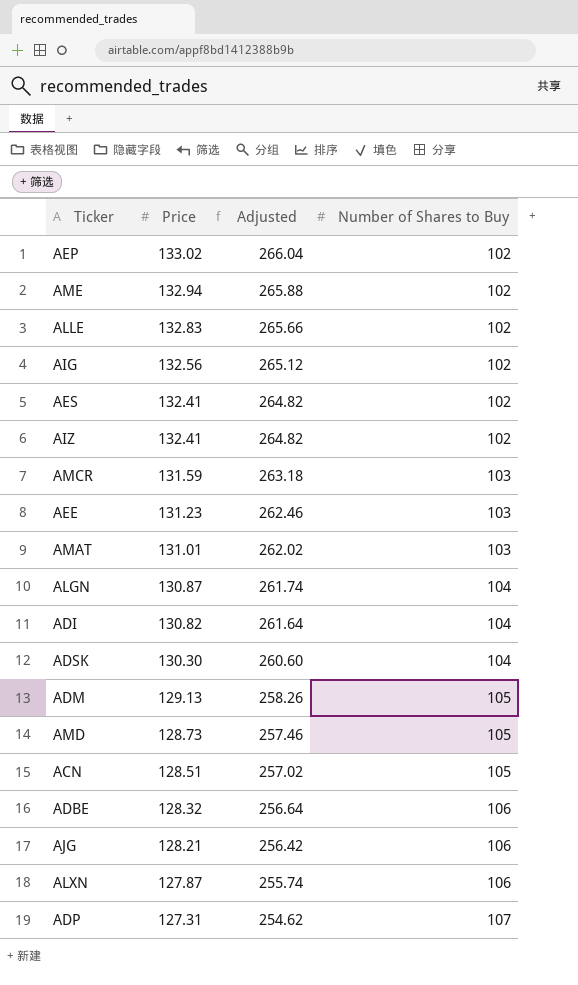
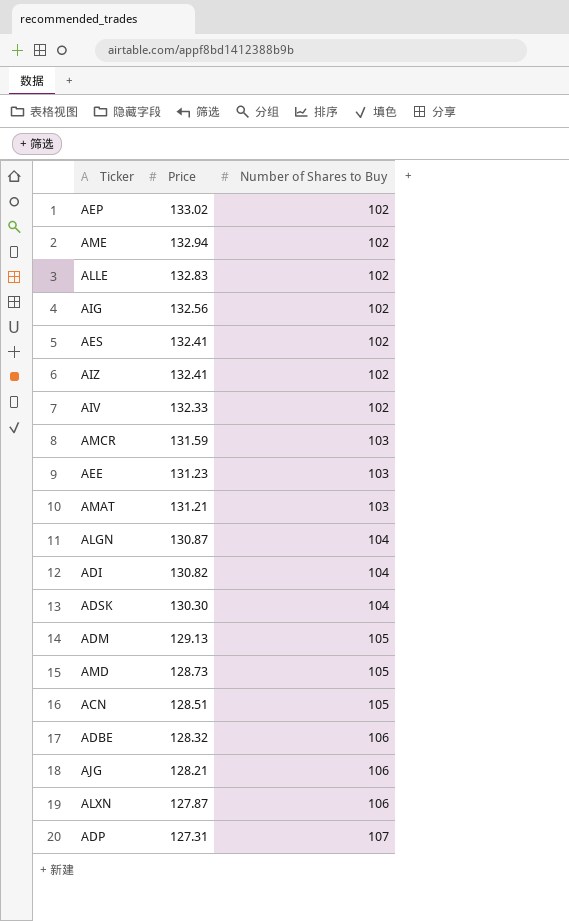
column Adjusted | formula: [Price] * 2 -> none
row AIV: none -> 132.33 | 102
AMAT | Price: 131.01 -> 131.21

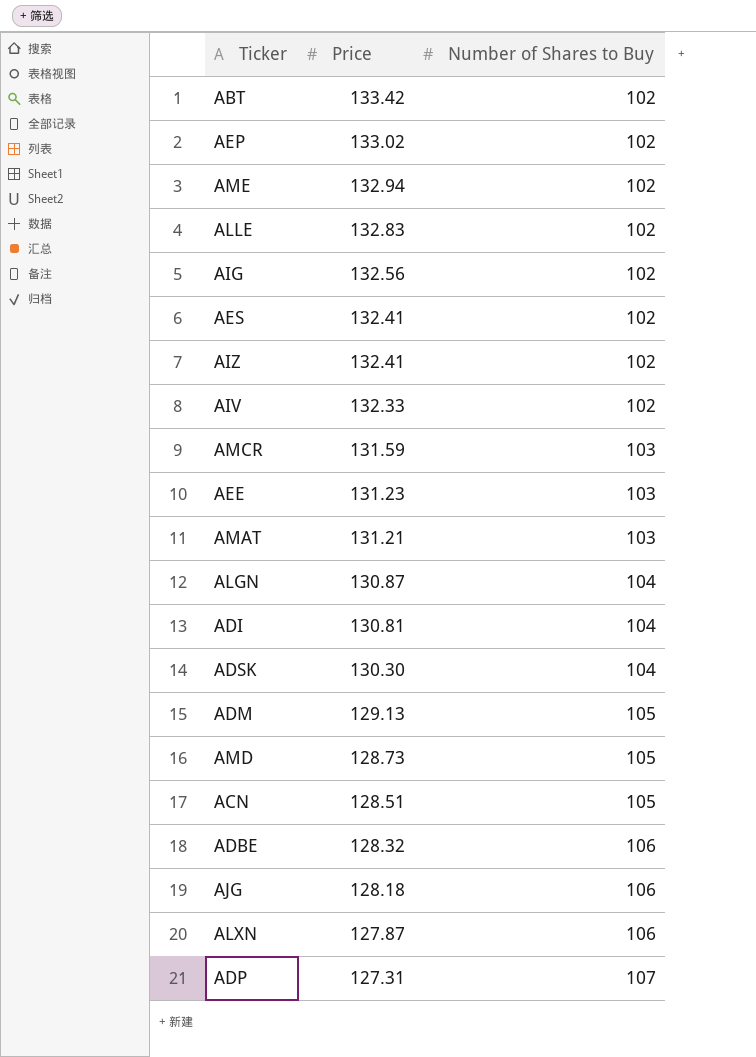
row ABT: none -> 133.42 | 102
ADI | Price: 130.82 -> 130.81
AJG | Price: 128.21 -> 128.18

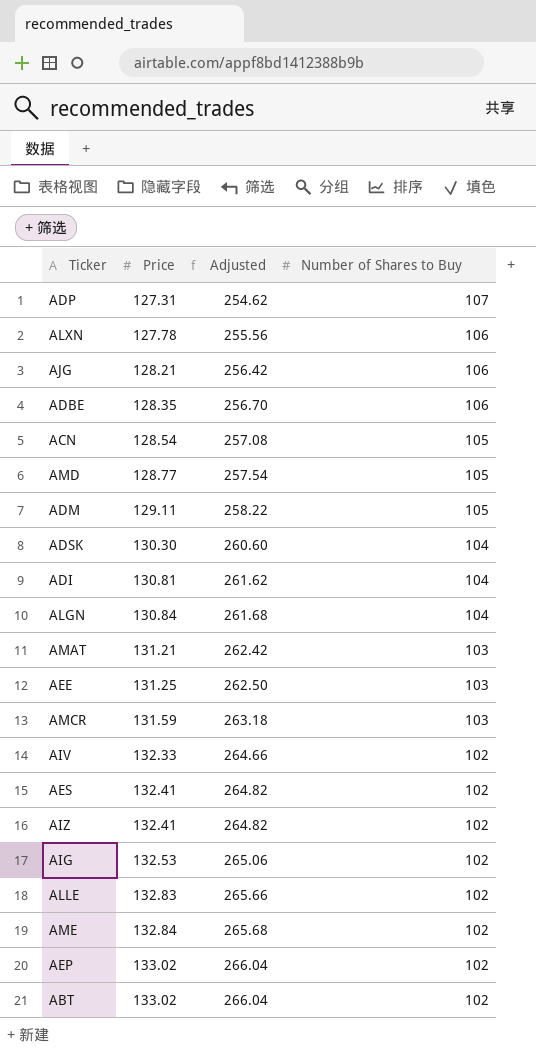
row order: Price descending -> Price ascending
column Adjusted | formula: none -> [Price] * 2
ALXN | Price: 127.87 -> 127.78
AJG | Price: 128.18 -> 128.21
ADBE | Price: 128.32 -> 128.35
ACN | Price: 128.51 -> 128.54
AMD | Price: 128.73 -> 128.77
ADM | Price: 129.13 -> 129.11
ALGN | Price: 130.87 -> 130.84
AEE | Price: 131.23 -> 131.25
AIG | Price: 132.56 -> 132.53
AME | Price: 132.94 -> 132.84
ABT | Price: 133.42 -> 133.02

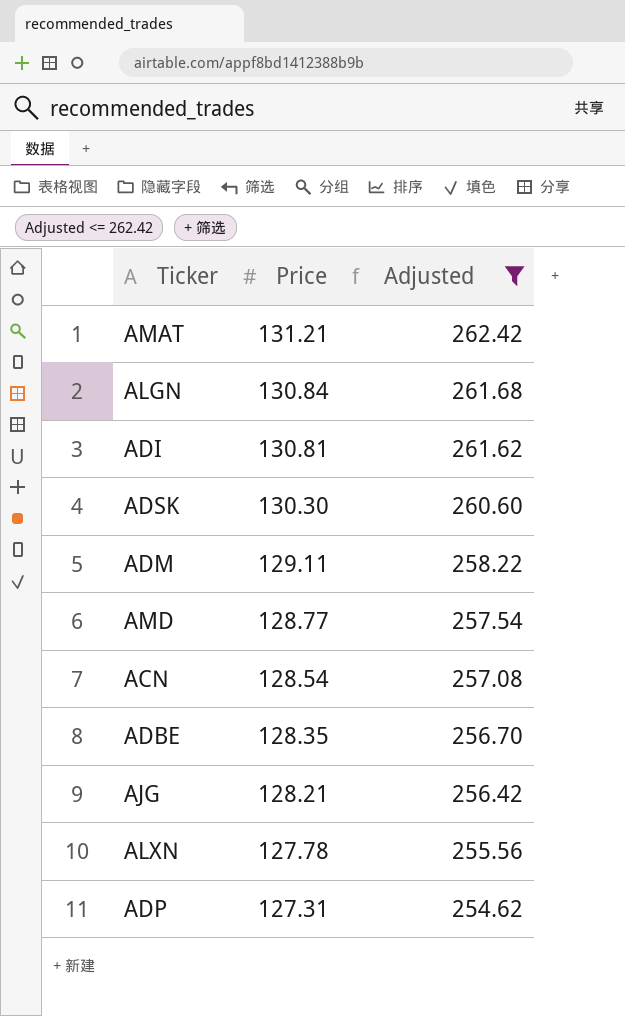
filter: none -> Adjusted <= 262.42
row order: Price ascending -> Price descending
column Number of Shares to Buy | position: 4 -> none

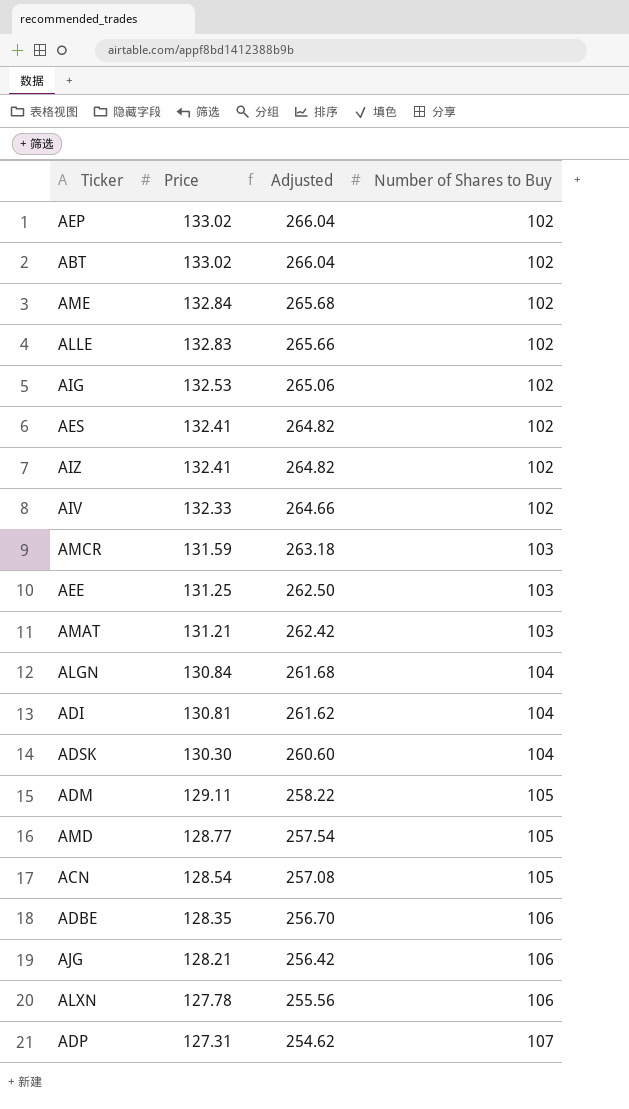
filter: Adjusted <= 262.42 -> none
column Number of Shares to Buy | position: none -> 4

